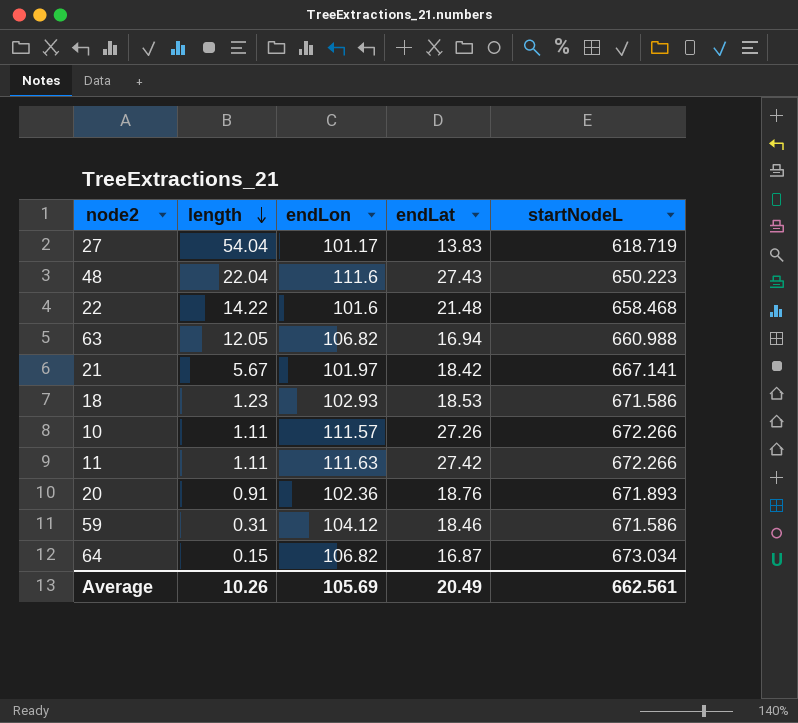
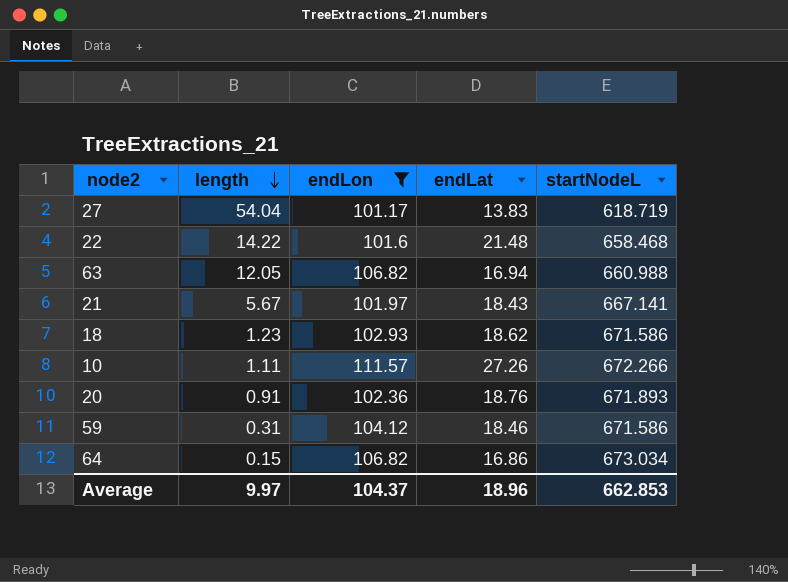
filter: none -> endLon <= 111.57
21 | endLat: 18.42 -> 18.43
18 | endLat: 18.53 -> 18.62
64 | endLat: 16.87 -> 16.86
Average | length: 10.26 -> 9.97
Average | endLon: 105.69 -> 104.37
Average | endLat: 20.49 -> 18.96
Average | startNodeL: 662.561 -> 662.853

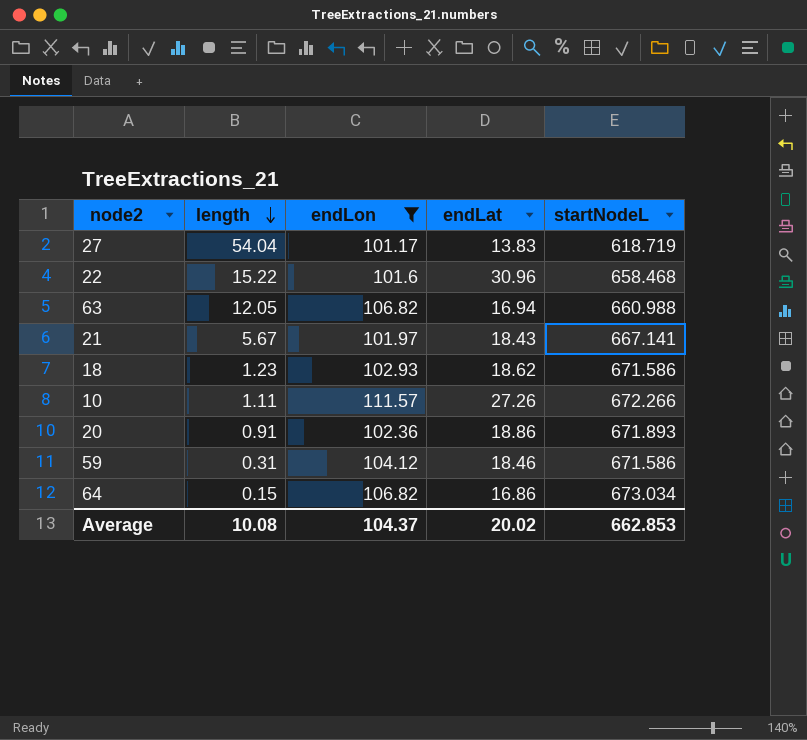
22 | length: 14.22 -> 15.22
22 | endLat: 21.48 -> 30.96
20 | endLat: 18.76 -> 18.86
Average | length: 9.97 -> 10.08
Average | endLat: 18.96 -> 20.02

